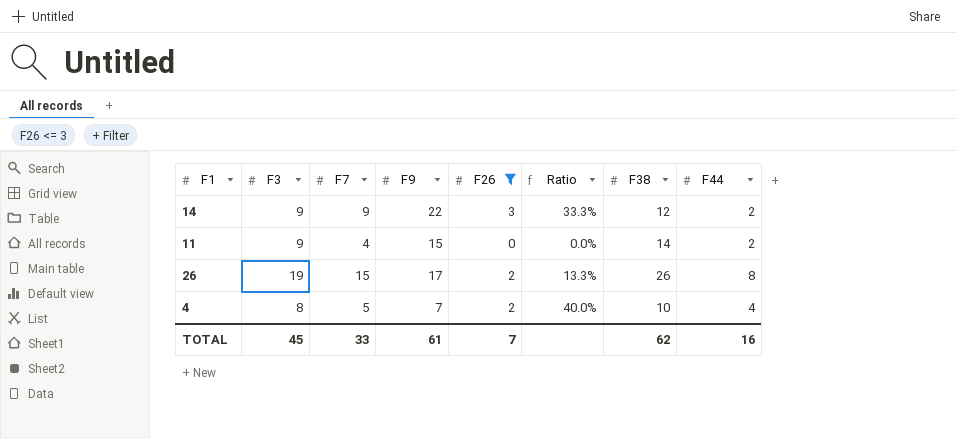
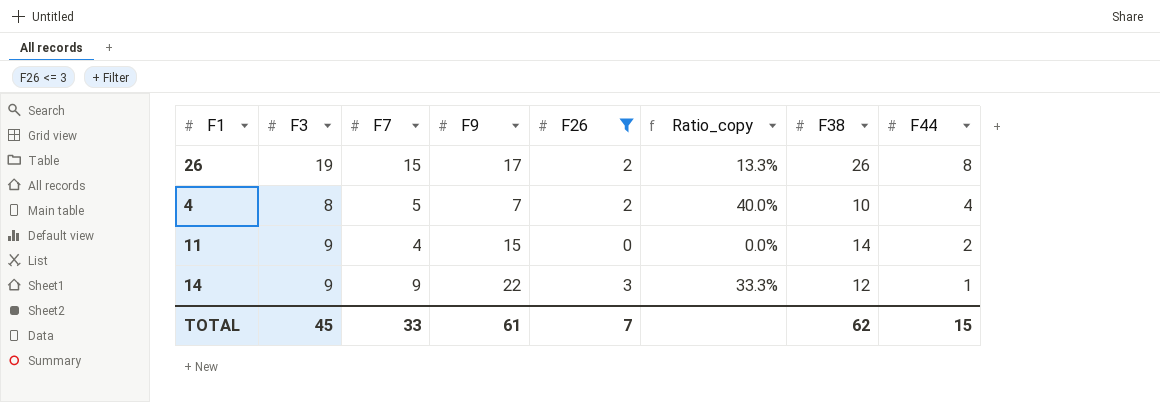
row order: none -> F44 descending
column name: Ratio -> Ratio_copy
14 | F44: 2 -> 1
TOTAL | F44: 16 -> 15

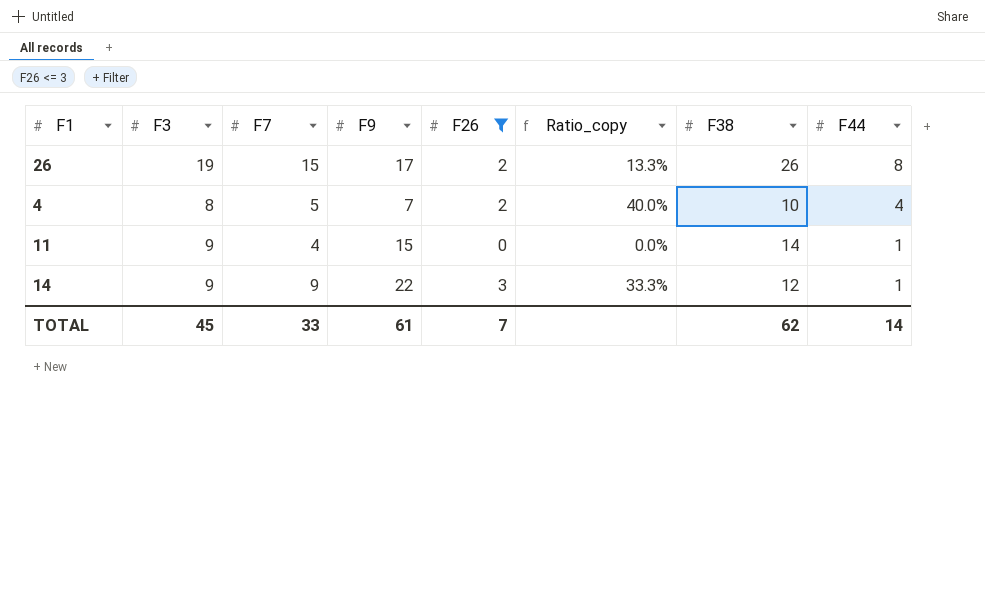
11 | F44: 2 -> 1
TOTAL | F44: 15 -> 14

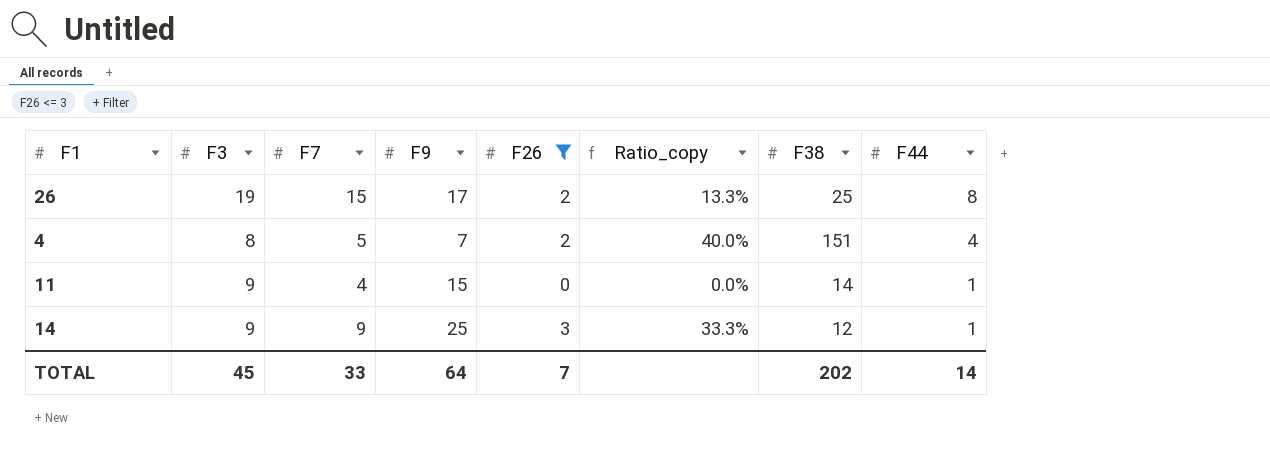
26 | F38: 26 -> 25
4 | F38: 10 -> 151
14 | F9: 22 -> 25
TOTAL | F9: 61 -> 64
TOTAL | F38: 62 -> 202

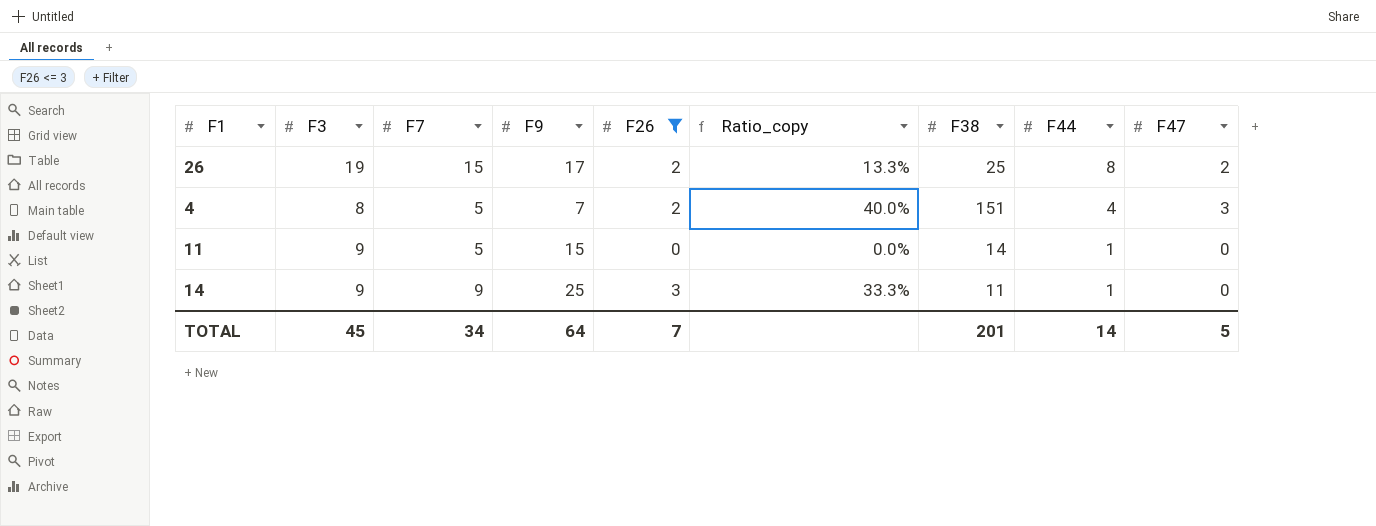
column F47 | position: none -> 9
11 | F7: 4 -> 5
14 | F38: 12 -> 11
TOTAL | F7: 33 -> 34
TOTAL | F38: 202 -> 201

